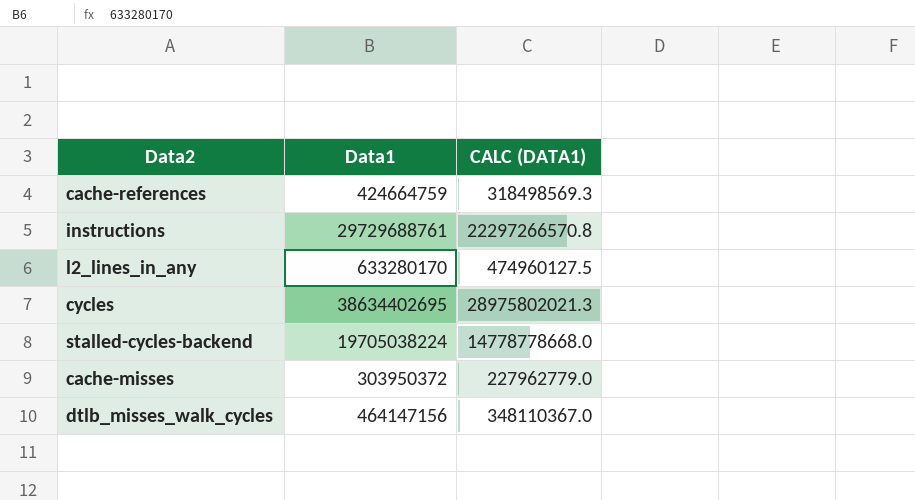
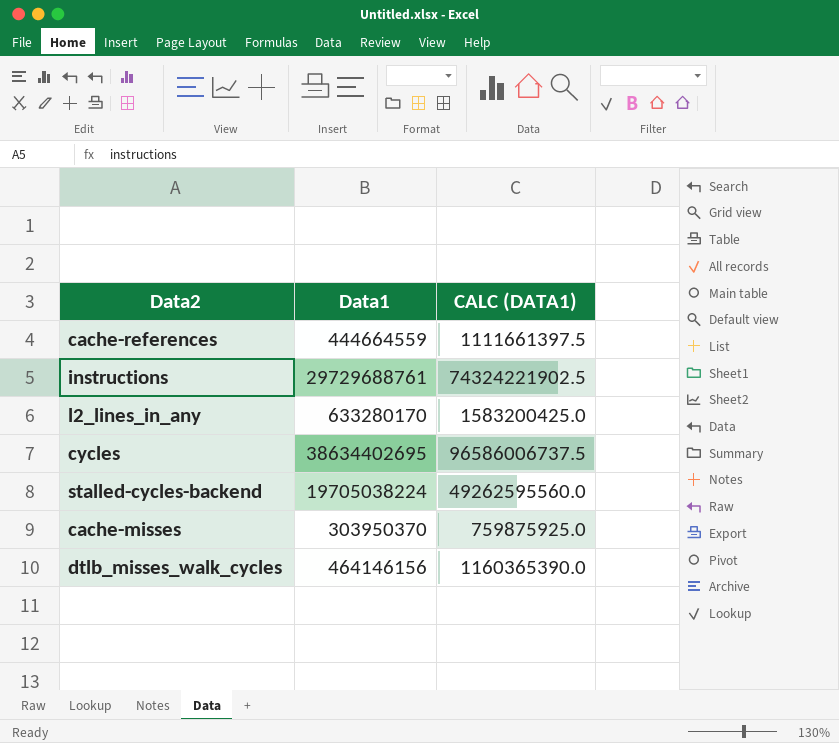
column CALC (DATA1) | formula: [Data1] * 0.75 -> [Data1] * 2.5
cache-references | Data1: 424664759 -> 444664559
cache-misses | Data1: 303950372 -> 303950370
dtlb_misses_walk_cycles | Data1: 464147156 -> 464146156

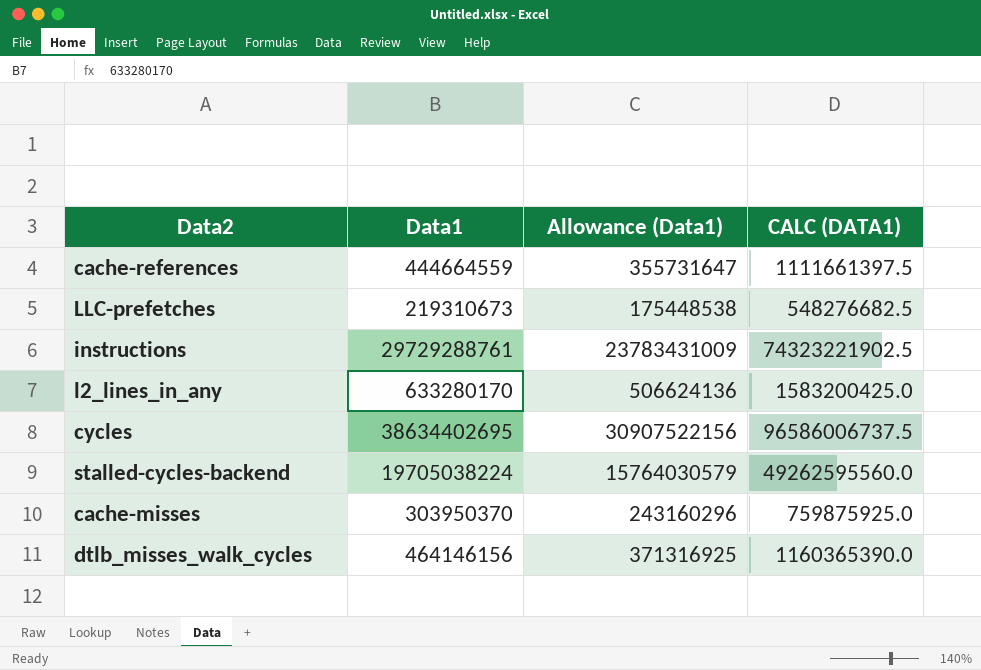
column Allowance (Data1) | formula: none -> [Data1] * 0.8
row LLC-prefetches: none -> 219310673 | 175448538 | 548276682.5
instructions | Data1: 29729688761 -> 29729288761
instructions | CALC (DATA1): 74324221902.5 -> 74323221902.5

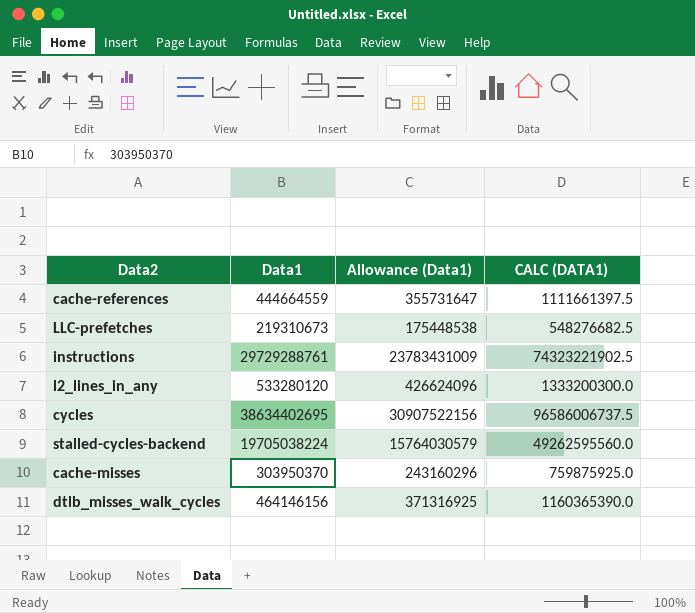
l2_lines_in_any | Data1: 633280170 -> 533280120
l2_lines_in_any | Allowance (Data1): 506624136 -> 426624096
l2_lines_in_any | CALC (DATA1): 1583200425.0 -> 1333200300.0

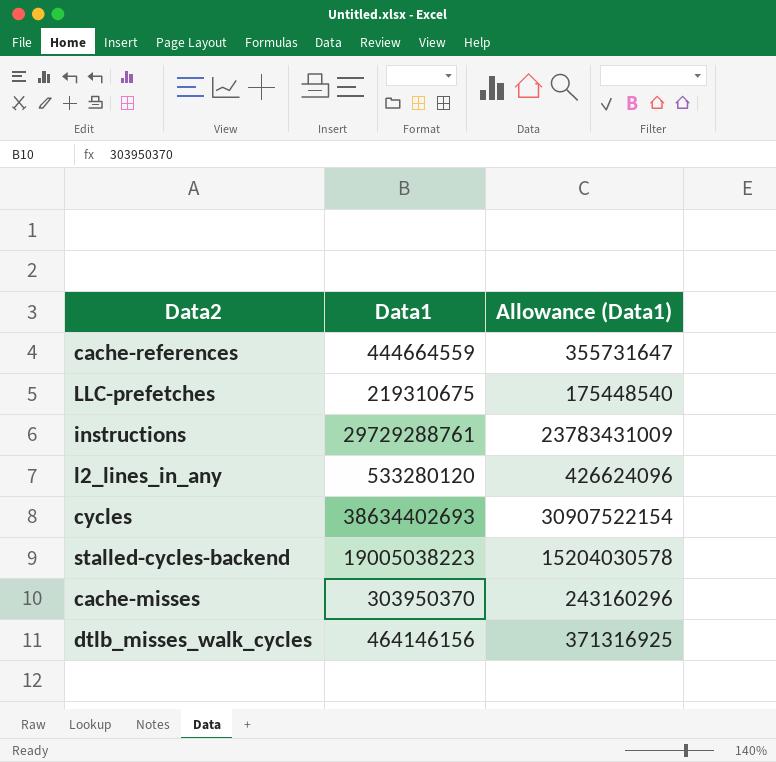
column CALC (DATA1) | formula: [Data1] * 2.5 -> none
LLC-prefetches | Data1: 219310673 -> 219310675
LLC-prefetches | Allowance (Data1): 175448538 -> 175448540
cycles | Data1: 38634402695 -> 38634402693
cycles | Allowance (Data1): 30907522156 -> 30907522154
stalled-cycles-backend | Data1: 19705038224 -> 19005038223
stalled-cycles-backend | Allowance (Data1): 15764030579 -> 15204030578

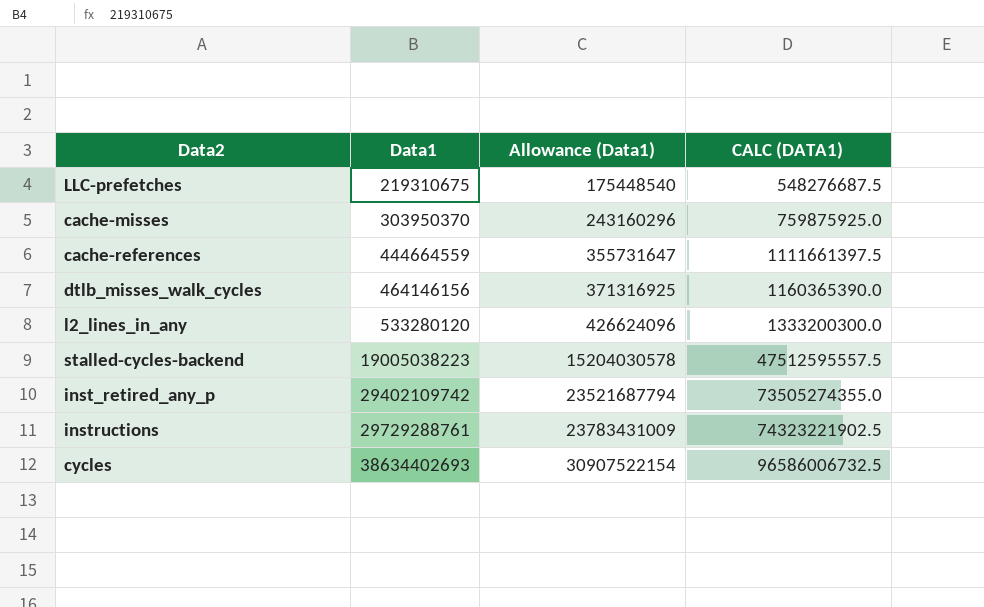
row order: none -> Data1 ascending
column CALC (DATA1) | formula: none -> [Data1] * 2.5
row inst_retired_any_p: none -> 29402109742 | 23521687794 | 73505274355.0

